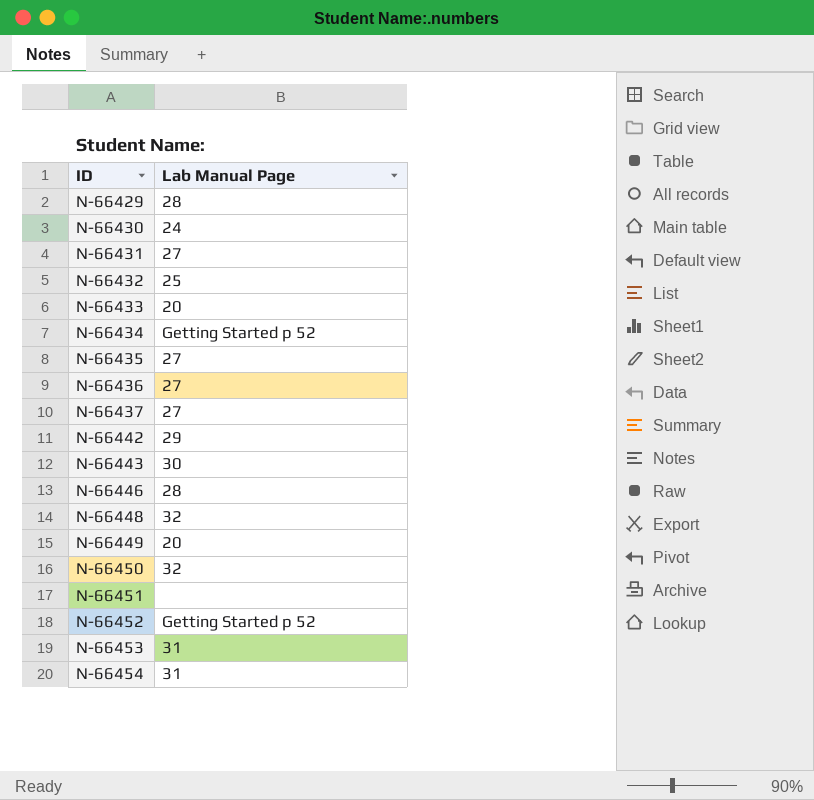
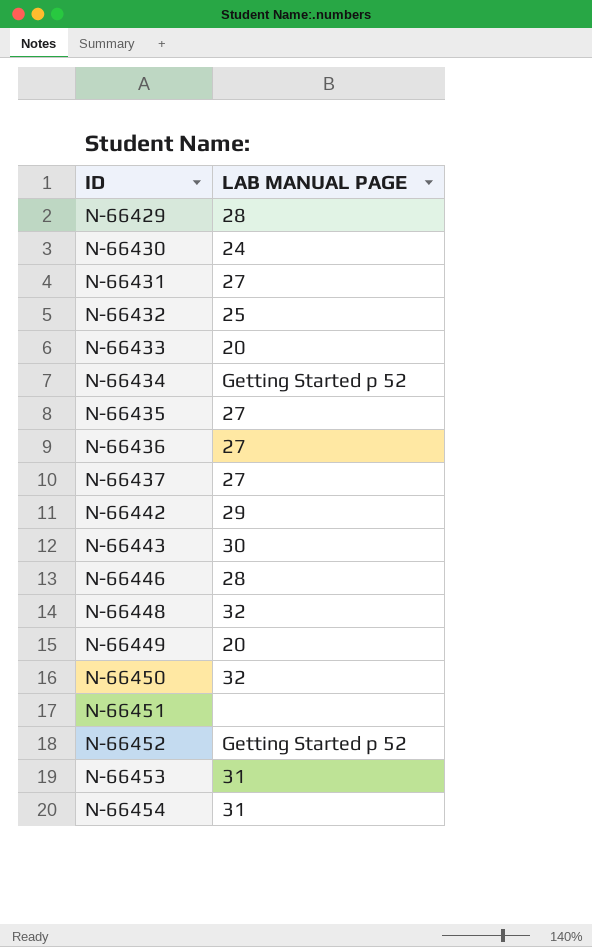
column name: Lab Manual Page -> LAB MANUAL PAGE

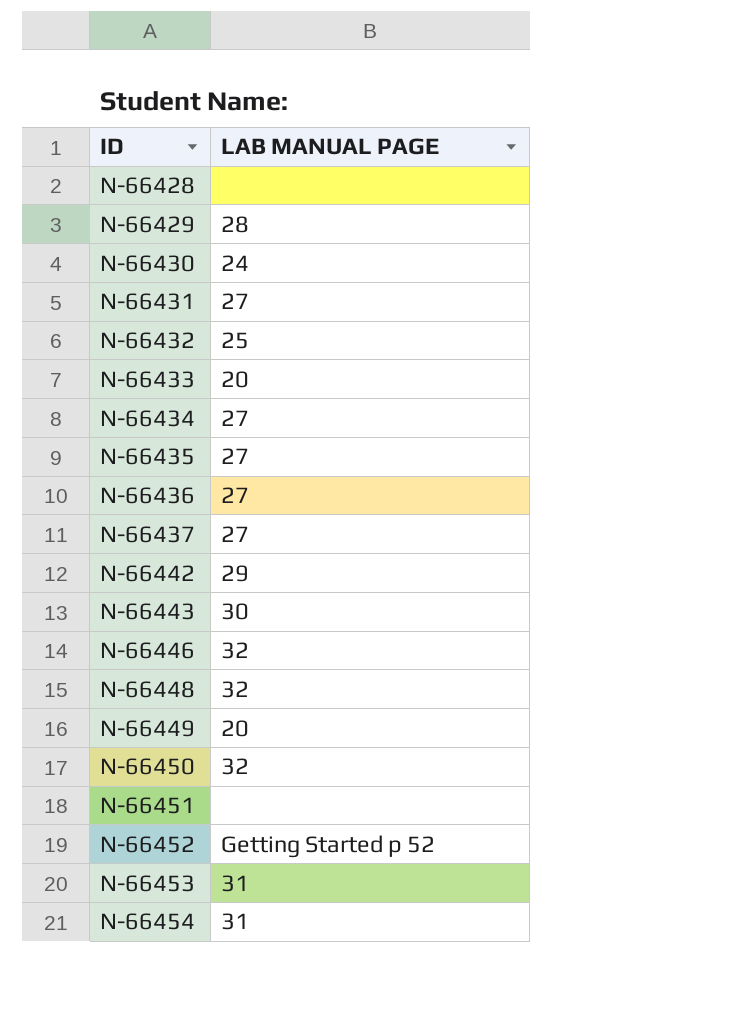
row N-66428: none -> none
N-66434 | LAB MANUAL PAGE: Getting Started p 52 -> 27
N-66446 | LAB MANUAL PAGE: 28 -> 32

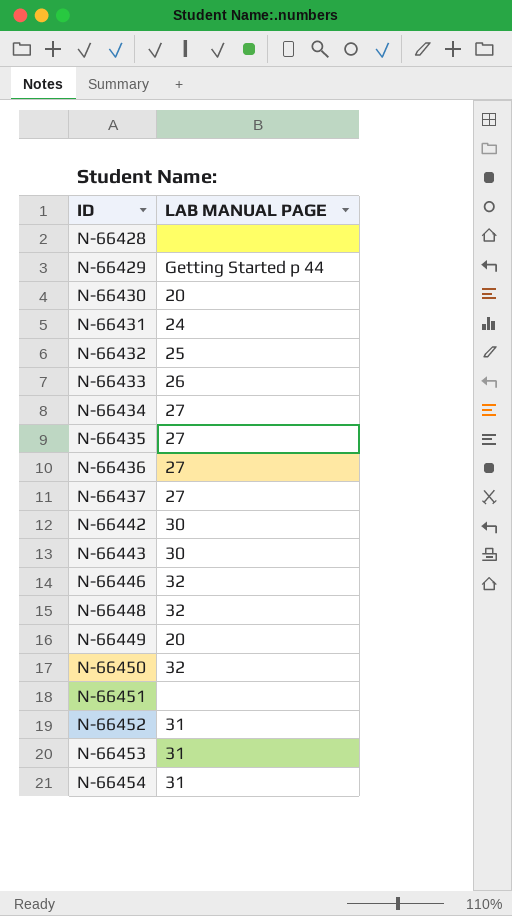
N-66429 | LAB MANUAL PAGE: 28 -> Getting Started p 44
N-66430 | LAB MANUAL PAGE: 24 -> 20
N-66431 | LAB MANUAL PAGE: 27 -> 24
N-66433 | LAB MANUAL PAGE: 20 -> 26
N-66442 | LAB MANUAL PAGE: 29 -> 30
N-66452 | LAB MANUAL PAGE: Getting Started p 52 -> 31

